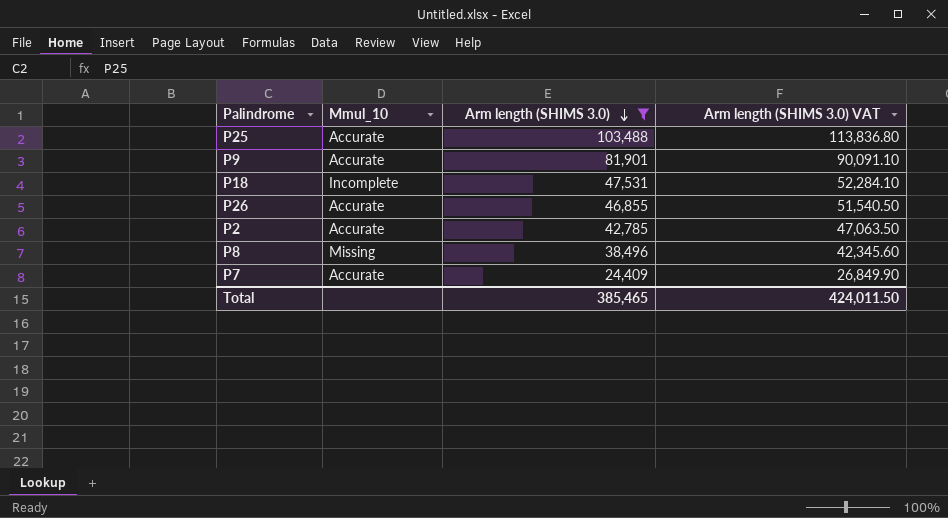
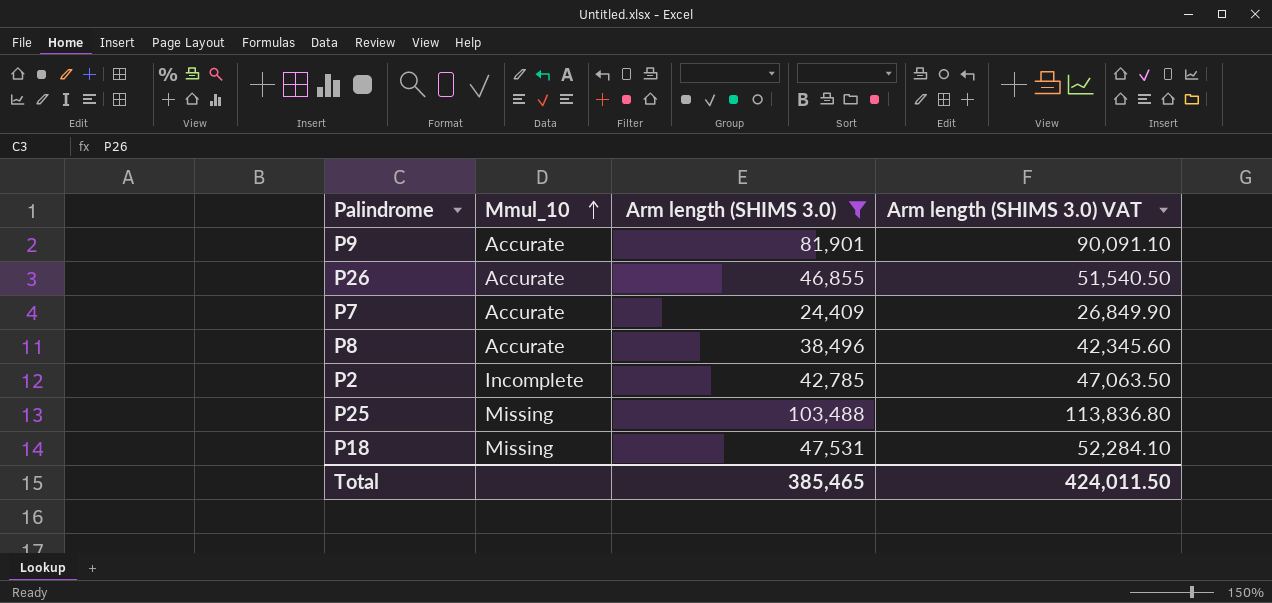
row order: Arm length (SHIMS 3.0) descending -> Mmul_10 ascending
P8 | Mmul_10: Missing -> Accurate
P2 | Mmul_10: Accurate -> Incomplete
P25 | Mmul_10: Accurate -> Missing
P18 | Mmul_10: Incomplete -> Missing

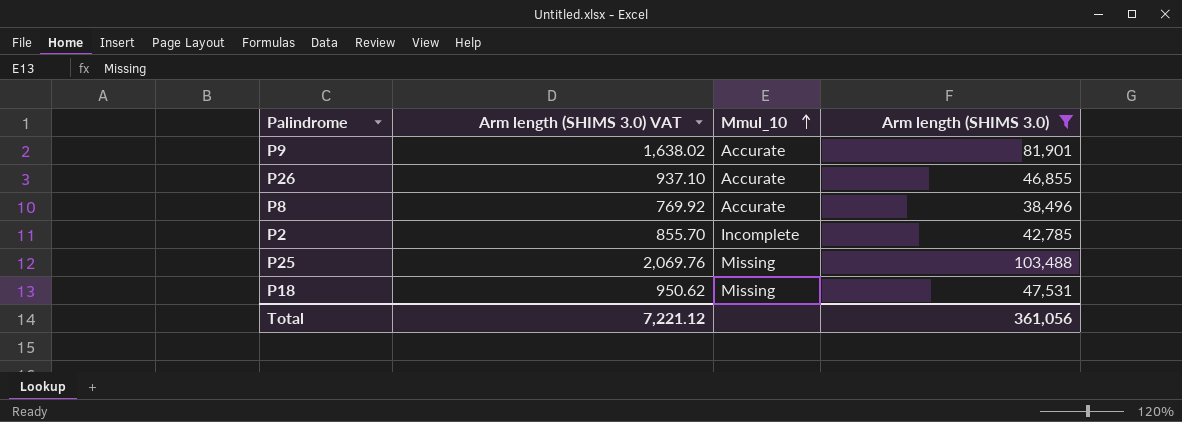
column Arm length (SHIMS 3.0) VAT | formula: [Arm length (SHIMS 3.0)] * 1.1 -> [Arm length (SHIMS 3.0)] * 0.02
column Arm length (SHIMS 3.0) VAT | position: 4 -> 2
row P7: Accurate | 24,409 | 26,849.90 -> none
Total | Arm length (SHIMS 3.0) VAT: 424,011.50 -> 7,221.12
Total | Arm length (SHIMS 3.0): 385,465 -> 361,056

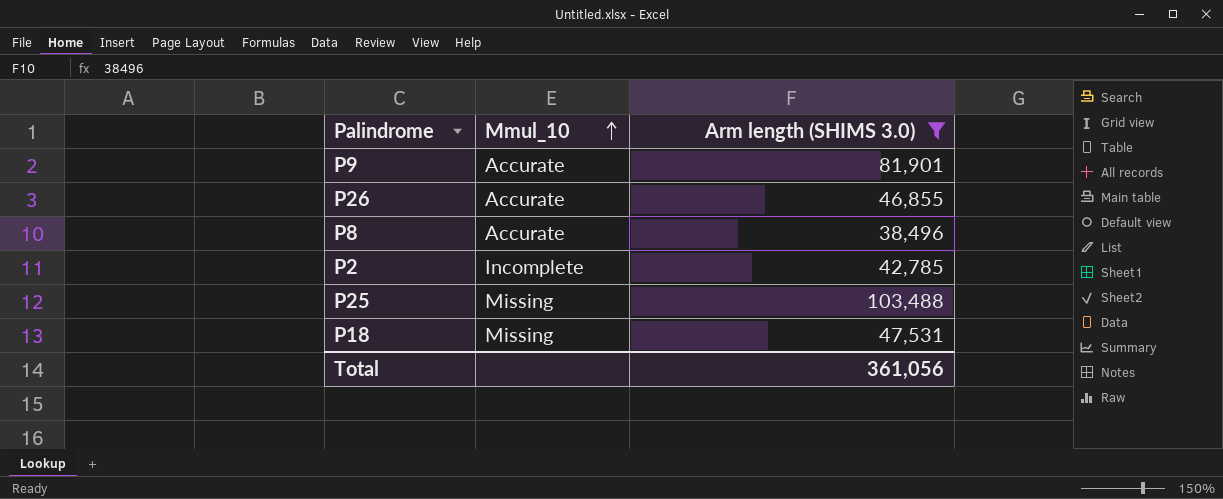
column Arm length (SHIMS 3.0) VAT | formula: [Arm length (SHIMS 3.0)] * 0.02 -> none

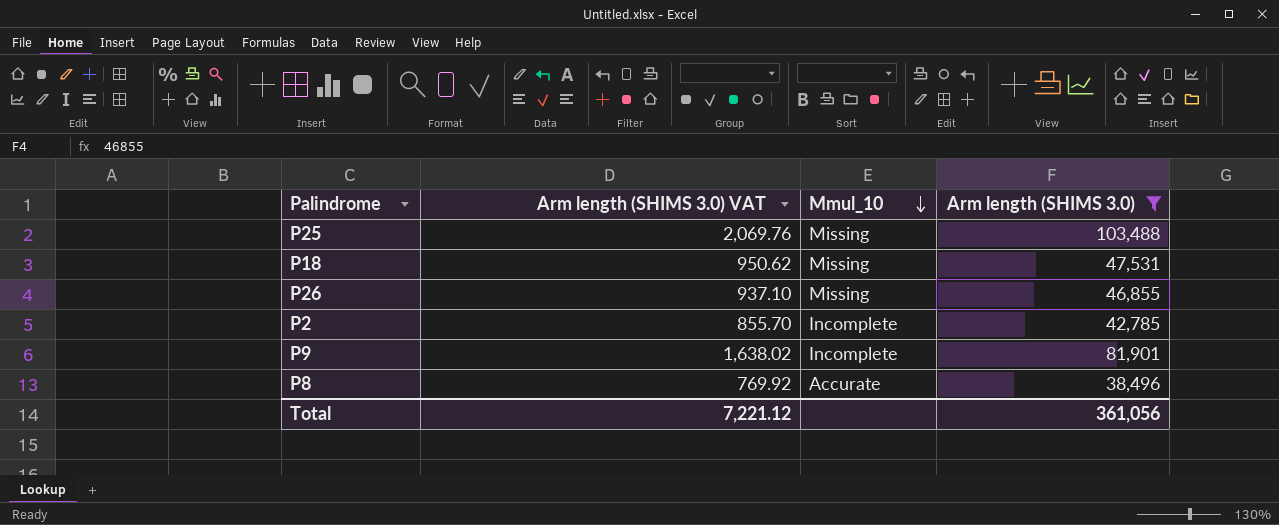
row order: Mmul_10 ascending -> Mmul_10 descending
column Arm length (SHIMS 3.0) VAT | formula: none -> [Arm length (SHIMS 3.0)] * 0.02
P26 | Mmul_10: Accurate -> Missing
P9 | Mmul_10: Accurate -> Incomplete

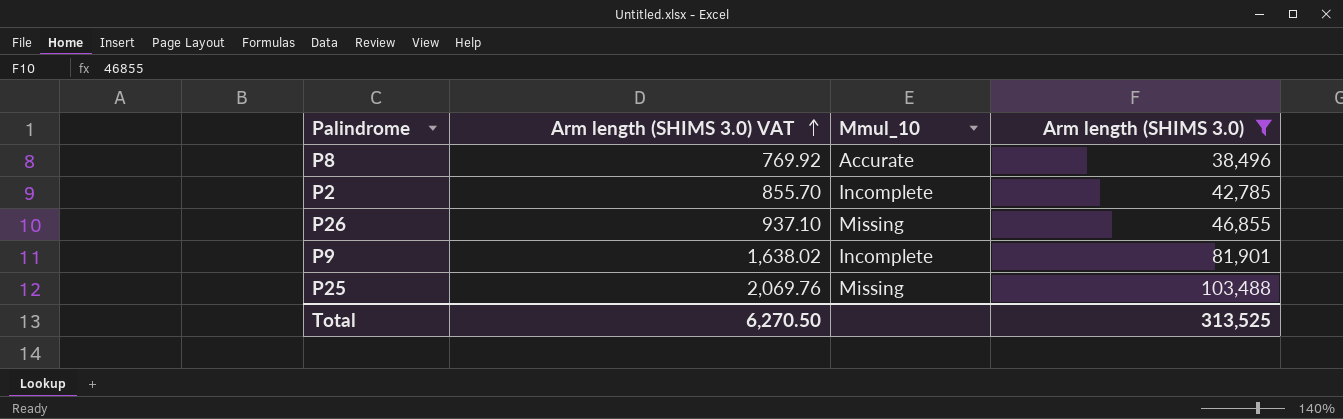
row order: Mmul_10 descending -> Arm length (SHIMS 3.0) VAT ascending
row P18: 950.62 | Missing | 47,531 -> none
Total | Arm length (SHIMS 3.0) VAT: 7,221.12 -> 6,270.50
Total | Arm length (SHIMS 3.0): 361,056 -> 313,525

